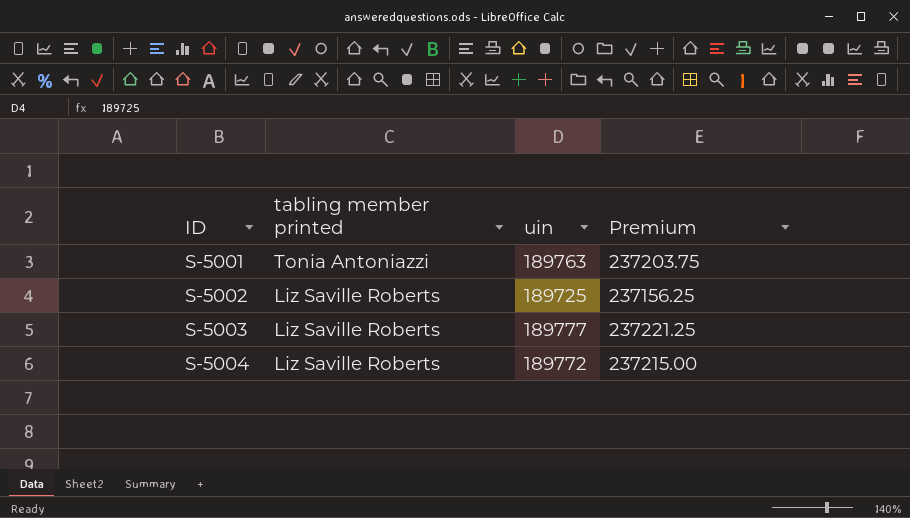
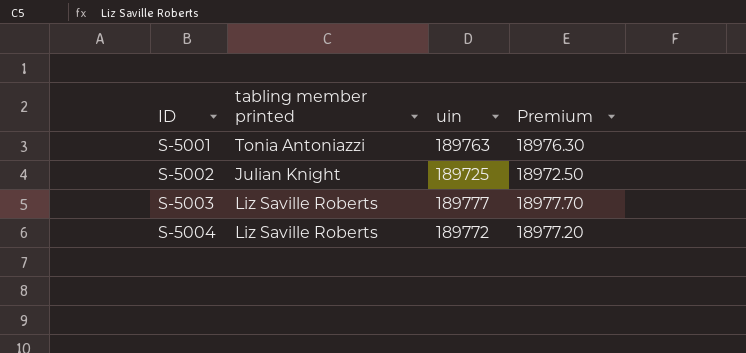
column Premium | formula: [uin] * 1.25 -> [uin] * 0.1
S-5002 | tabling member printed: Liz Saville Roberts -> Julian Knight

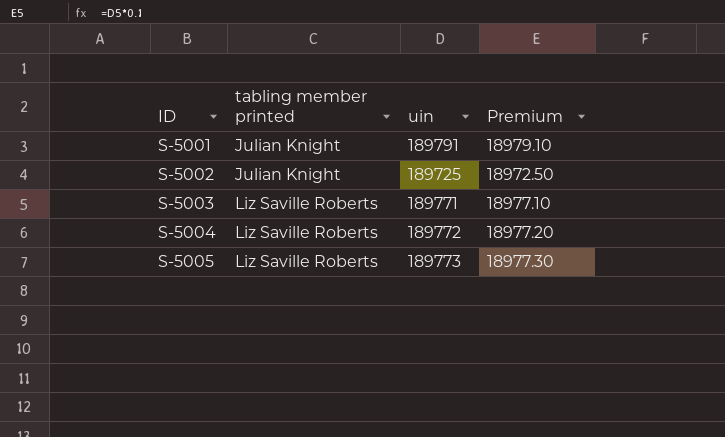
S-5001 | tabling member printed: Tonia Antoniazzi -> Julian Knight
S-5001 | uin: 189763 -> 189791
S-5001 | Premium: 18976.30 -> 18979.10
S-5003 | uin: 189777 -> 189771
S-5003 | Premium: 18977.70 -> 18977.10
row S-5005: none -> Liz Saville Roberts | 189773 | 18977.30

